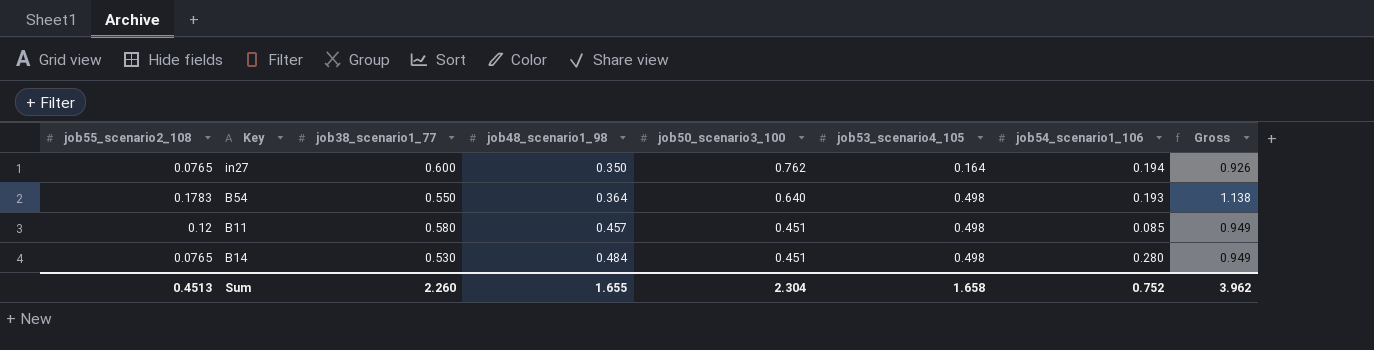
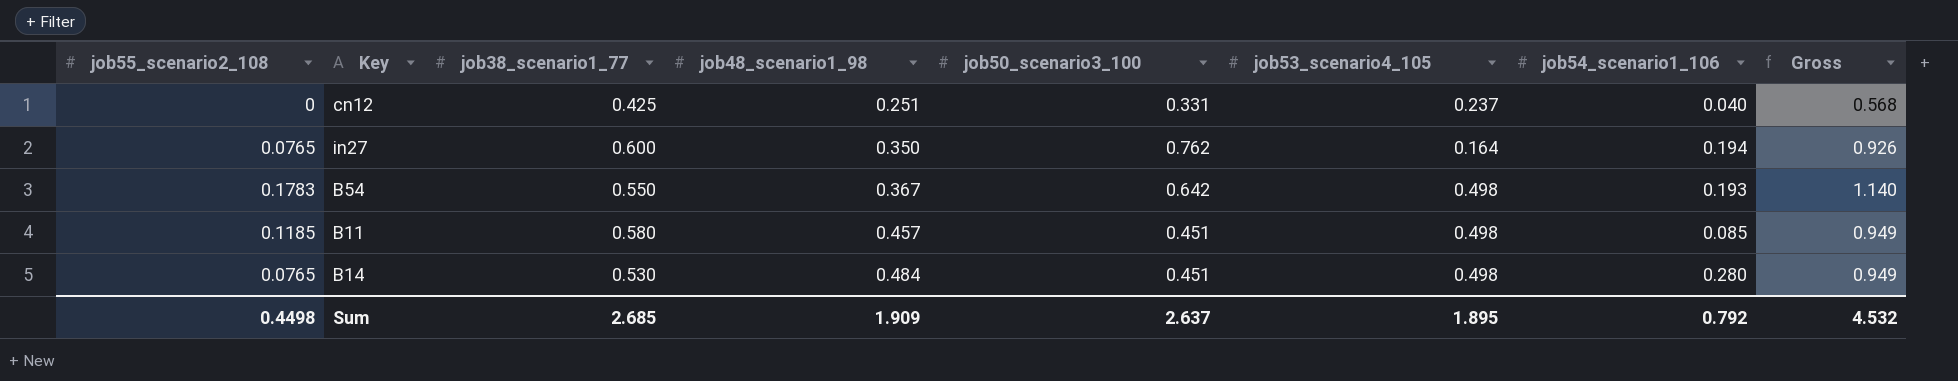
row cn12: none -> 0 | 0.425 | 0.251 | 0.331 | 0.237 | 0.040 | 0.568
B54 | job48_scenario1_98: 0.364 -> 0.367
B54 | job50_scenario3_100: 0.640 -> 0.642
B54 | Gross: 1.138 -> 1.140
B11 | job55_scenario2_108: 0.12 -> 0.1185
Sum | job55_scenario2_108: 0.4513 -> 0.4498
Sum | job38_scenario1_77: 2.260 -> 2.685
Sum | job48_scenario1_98: 1.655 -> 1.909
Sum | job50_scenario3_100: 2.304 -> 2.637
Sum | job53_scenario4_105: 1.658 -> 1.895
Sum | job54_scenario1_106: 0.752 -> 0.792
Sum | Gross: 3.962 -> 4.532

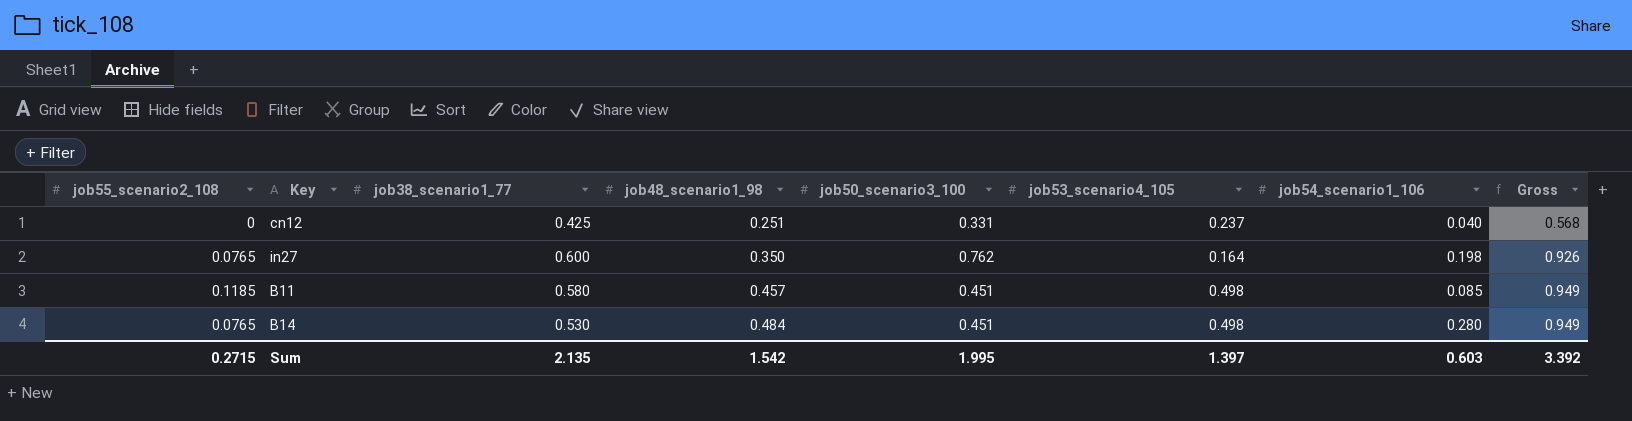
row B54: 0.1783 | 0.550 | 0.367 | 0.642 | 0.498 | 0.193 | 1.140 -> none
in27 | job54_scenario1_106: 0.194 -> 0.198
Sum | job55_scenario2_108: 0.4498 -> 0.2715
Sum | job38_scenario1_77: 2.685 -> 2.135
Sum | job48_scenario1_98: 1.909 -> 1.542
Sum | job50_scenario3_100: 2.637 -> 1.995
Sum | job53_scenario4_105: 1.895 -> 1.397
Sum | job54_scenario1_106: 0.792 -> 0.603
Sum | Gross: 4.532 -> 3.392

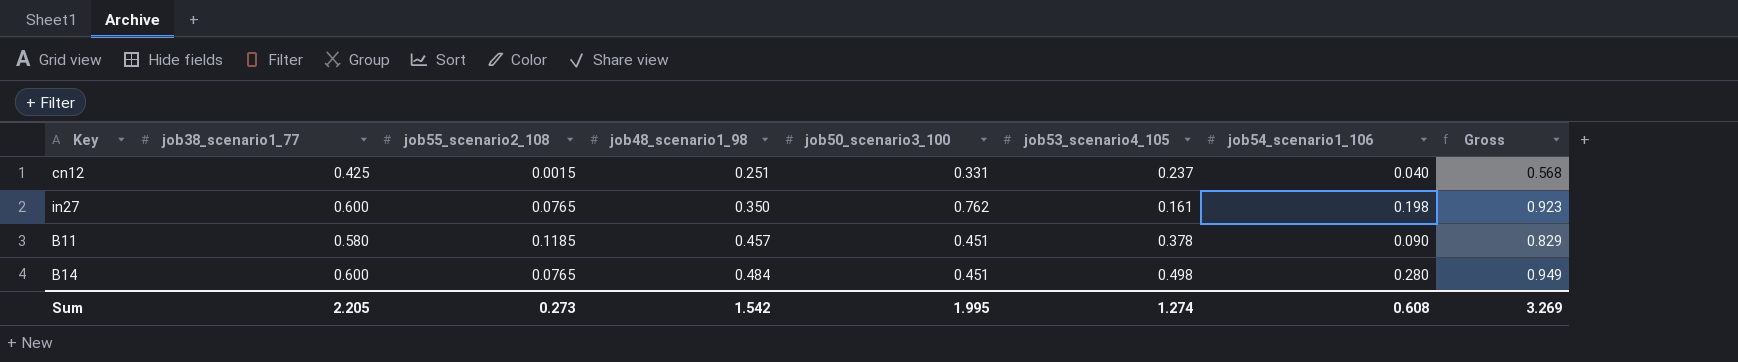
column job55_scenario2_108 | position: 1 -> 3
cn12 | job55_scenario2_108: 0 -> 0.0015
in27 | job53_scenario4_105: 0.164 -> 0.161
in27 | Gross: 0.926 -> 0.923
B11 | job53_scenario4_105: 0.498 -> 0.378
B11 | job54_scenario1_106: 0.085 -> 0.090
B11 | Gross: 0.949 -> 0.829
B14 | job38_scenario1_77: 0.530 -> 0.600
Sum | job38_scenario1_77: 2.135 -> 2.205
Sum | job55_scenario2_108: 0.2715 -> 0.273
Sum | job53_scenario4_105: 1.397 -> 1.274
Sum | job54_scenario1_106: 0.603 -> 0.608
Sum | Gross: 3.392 -> 3.269

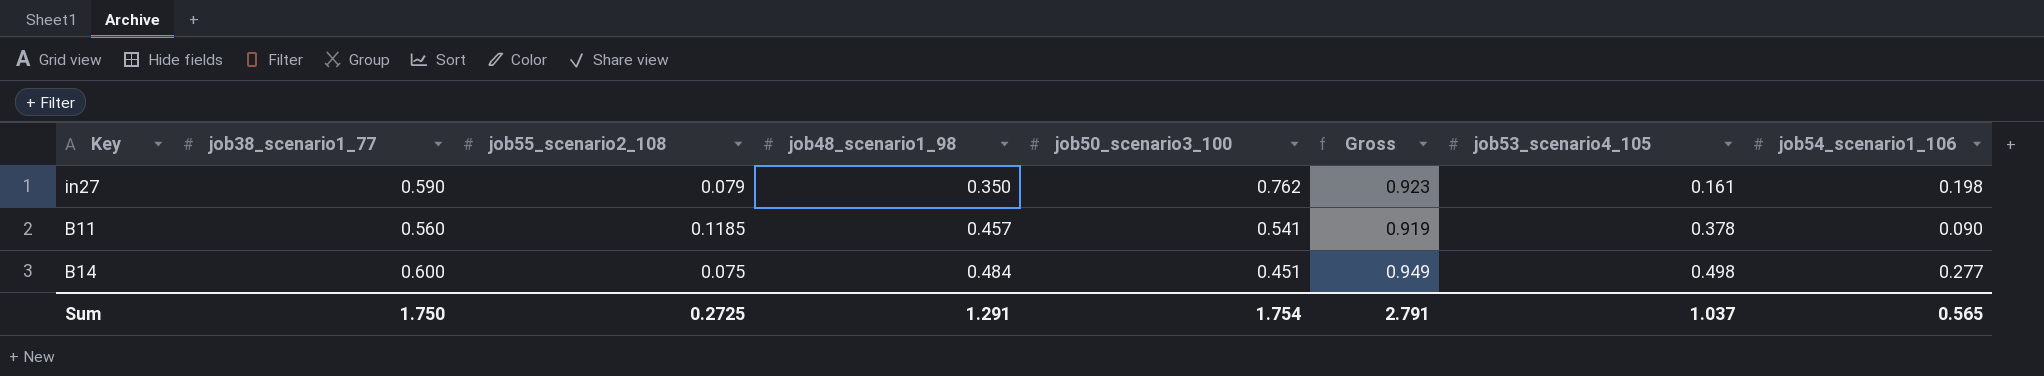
column Gross | position: 8 -> 6
row cn12: 0.425 | 0.0015 | 0.251 | 0.331 | 0.237 | 0.040 | 0.568 -> none
in27 | job38_scenario1_77: 0.600 -> 0.590
in27 | job55_scenario2_108: 0.0765 -> 0.079
B11 | job38_scenario1_77: 0.580 -> 0.560
B11 | job50_scenario3_100: 0.451 -> 0.541
B11 | Gross: 0.829 -> 0.919
B14 | job55_scenario2_108: 0.0765 -> 0.075
B14 | job54_scenario1_106: 0.280 -> 0.277
Sum | job38_scenario1_77: 2.205 -> 1.750
Sum | job55_scenario2_108: 0.273 -> 0.2725
Sum | job48_scenario1_98: 1.542 -> 1.291
Sum | job50_scenario3_100: 1.995 -> 1.754
Sum | Gross: 3.269 -> 2.791
Sum | job53_scenario4_105: 1.274 -> 1.037
Sum | job54_scenario1_106: 0.608 -> 0.565

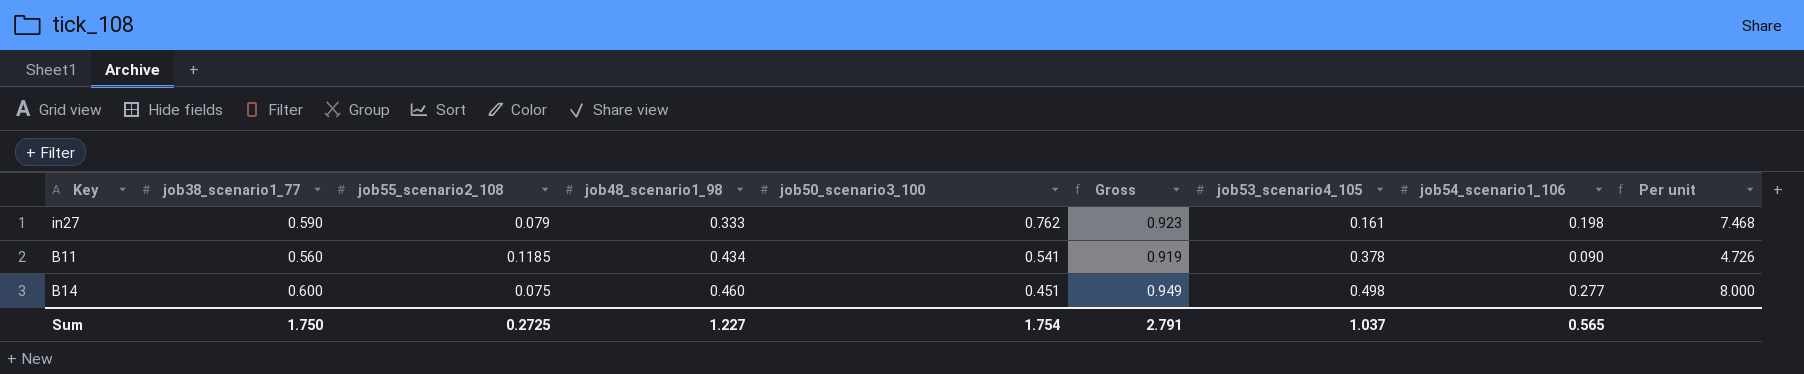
column Per unit | formula: none -> [job38_scenario1_77] / [job55_scenario2_108]
in27 | job48_scenario1_98: 0.350 -> 0.333
B11 | job48_scenario1_98: 0.457 -> 0.434
B14 | job48_scenario1_98: 0.484 -> 0.460
Sum | job48_scenario1_98: 1.291 -> 1.227

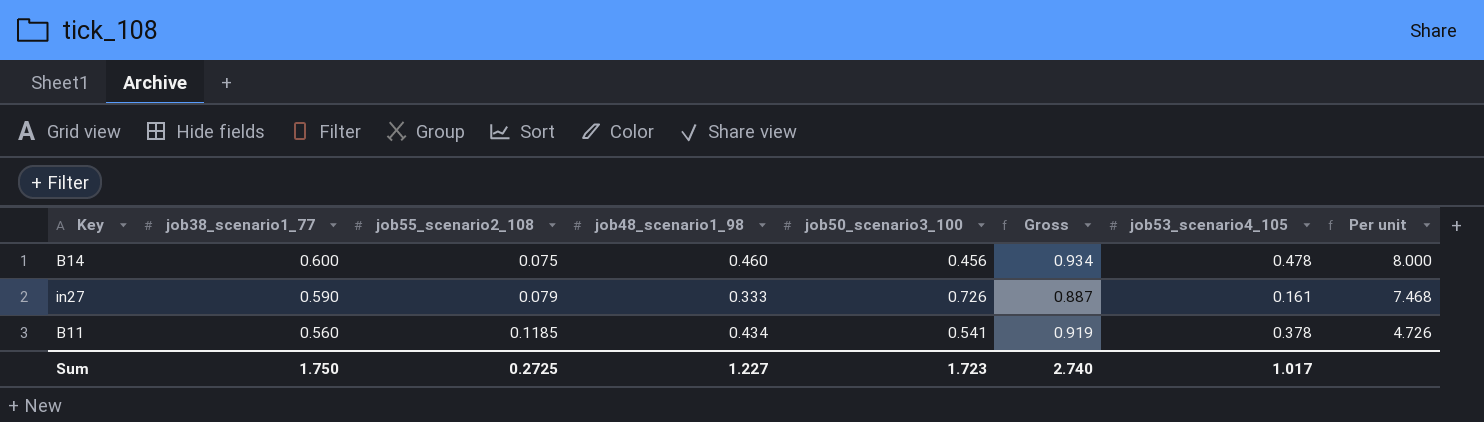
row order: job48_scenario1_98 ascending -> job38_scenario1_77 descending
column job54_scenario1_106 | position: 8 -> none
B14 | job50_scenario3_100: 0.451 -> 0.456
B14 | Gross: 0.949 -> 0.934
B14 | job53_scenario4_105: 0.498 -> 0.478
in27 | job50_scenario3_100: 0.762 -> 0.726
in27 | Gross: 0.923 -> 0.887
Sum | job50_scenario3_100: 1.754 -> 1.723
Sum | Gross: 2.791 -> 2.740
Sum | job53_scenario4_105: 1.037 -> 1.017

